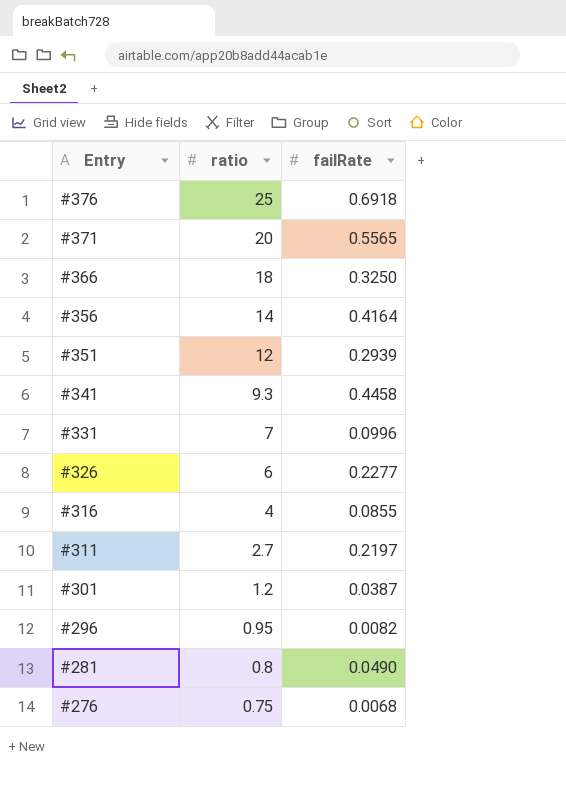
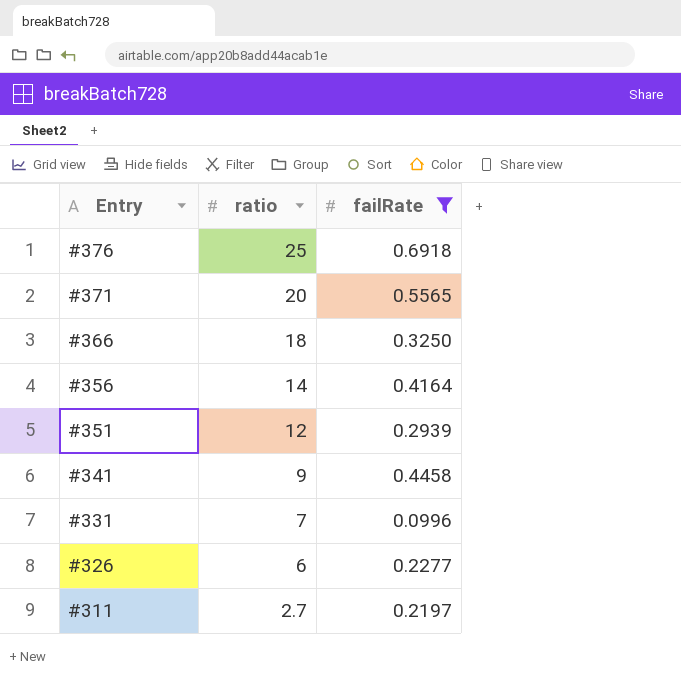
filter: none -> failRate >= 0.0996
#341 | ratio: 9.3 -> 9

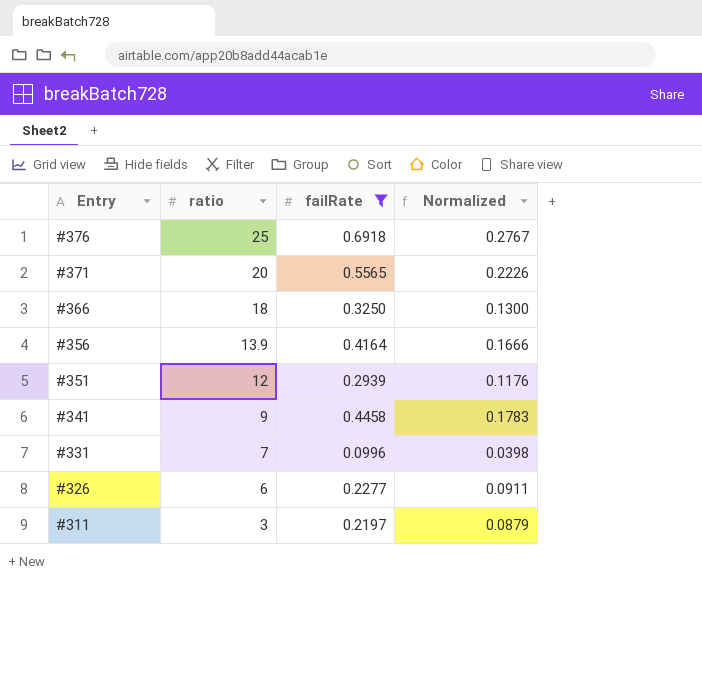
column Normalized | formula: none -> [failRate] * 0.4
#356 | ratio: 14 -> 13.9
#311 | ratio: 2.7 -> 3

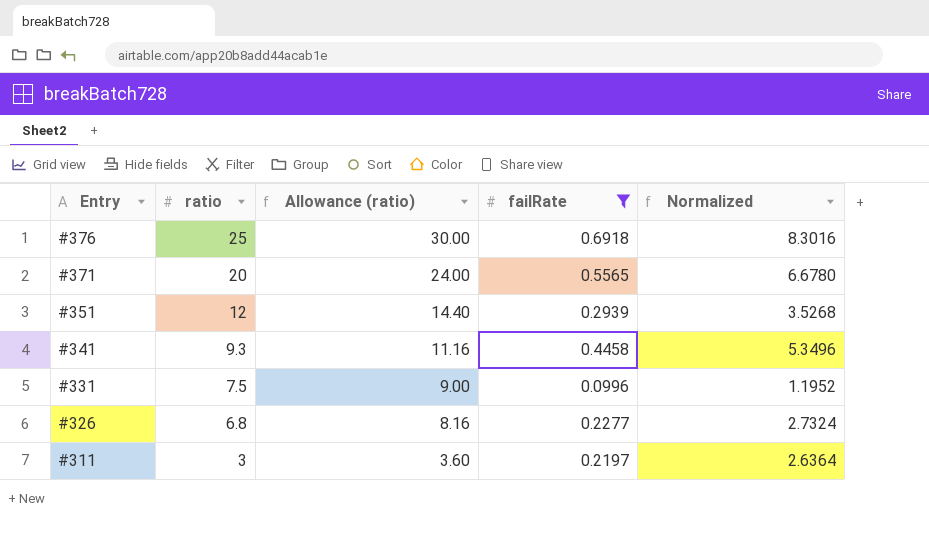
column Allowance (ratio) | formula: none -> [ratio] * 1.2
column Normalized | formula: [failRate] * 0.4 -> [failRate] * 12
row #366: 18 | 0.3250 | 0.1300 -> none
row #356: 13.9 | 0.4164 | 0.1666 -> none
#341 | ratio: 9 -> 9.3
#331 | ratio: 7 -> 7.5
#326 | ratio: 6 -> 6.8

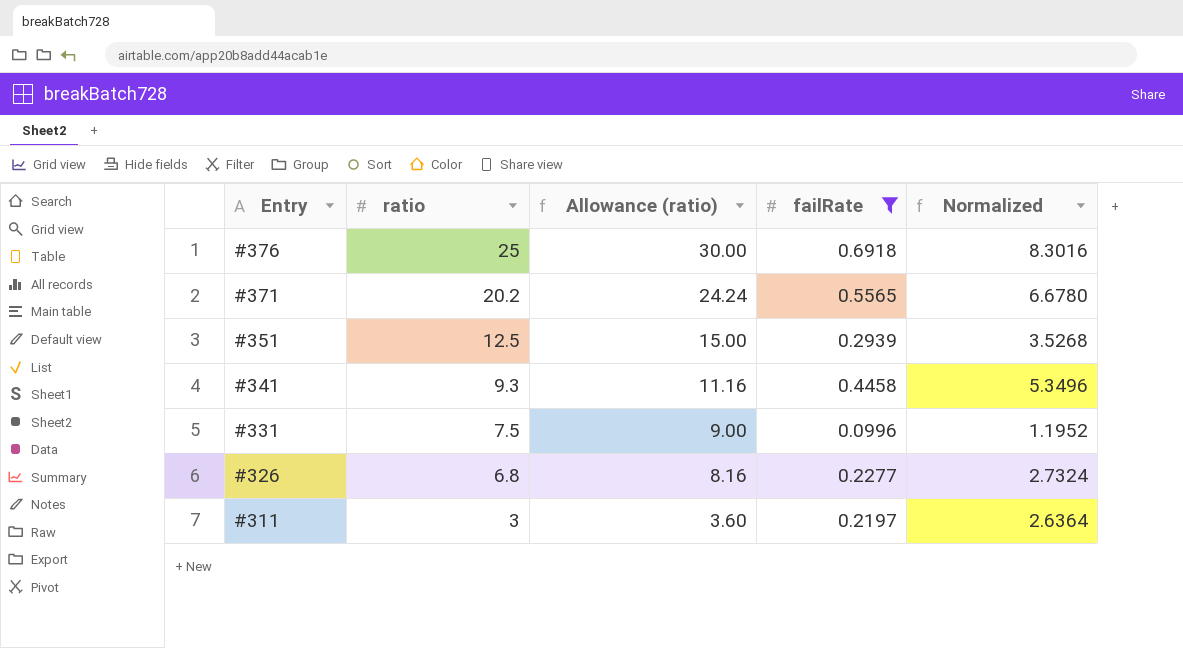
#371 | ratio: 20 -> 20.2
#371 | Allowance (ratio): 24.00 -> 24.24
#351 | ratio: 12 -> 12.5
#351 | Allowance (ratio): 14.40 -> 15.00

